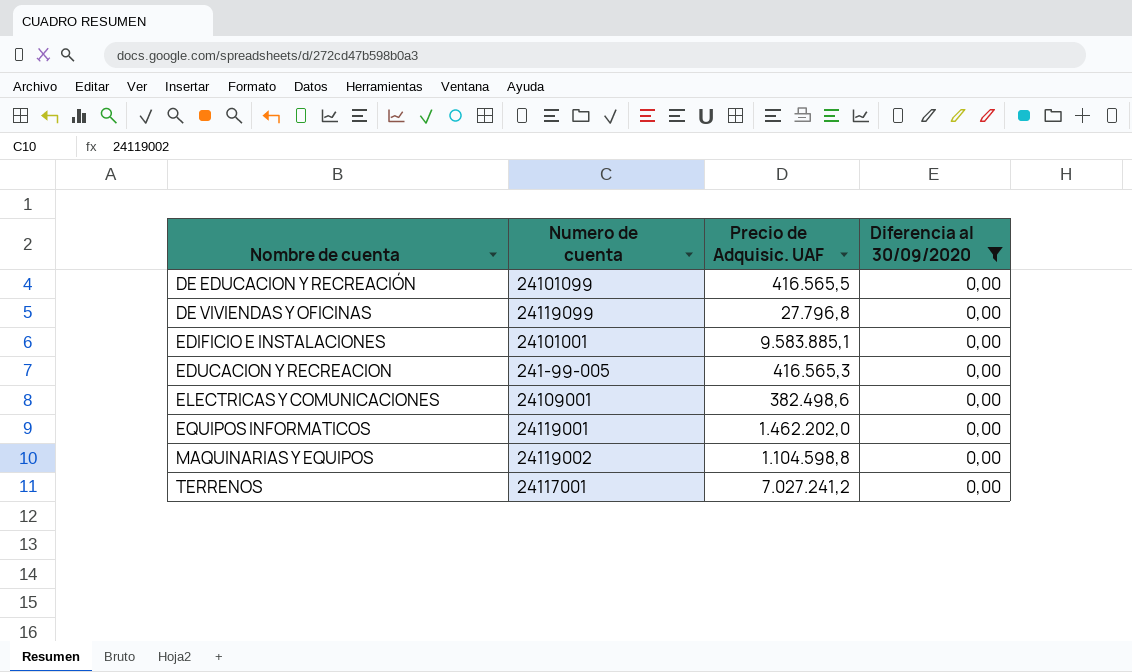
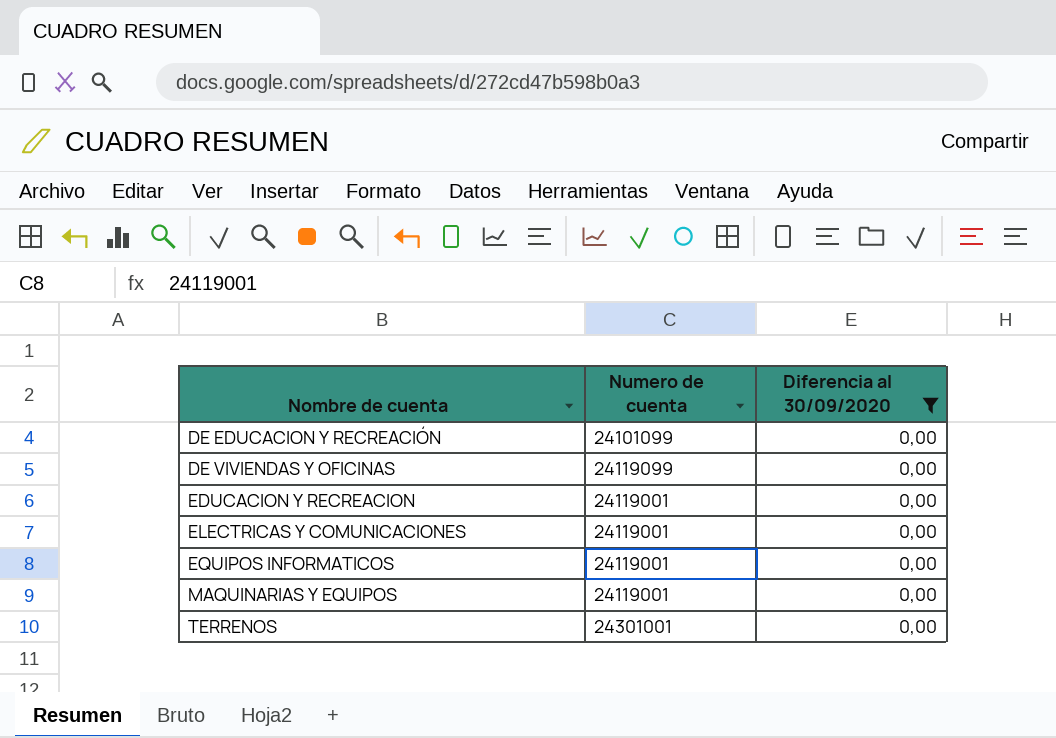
column Precio de Adquisic. UAF | position: 3 -> none
row EDIFICIO E INSTALACIONES: 24101001 | 9.583.885,1 | 0,00 -> none
EDUCACION Y RECREACION | Numero de cuenta: 241-99-005 -> 24119001
ELECTRICAS Y COMUNICACIONES | Numero de cuenta: 24109001 -> 24119001
MAQUINARIAS Y EQUIPOS | Numero de cuenta: 24119002 -> 24119001
TERRENOS | Numero de cuenta: 24117001 -> 24301001

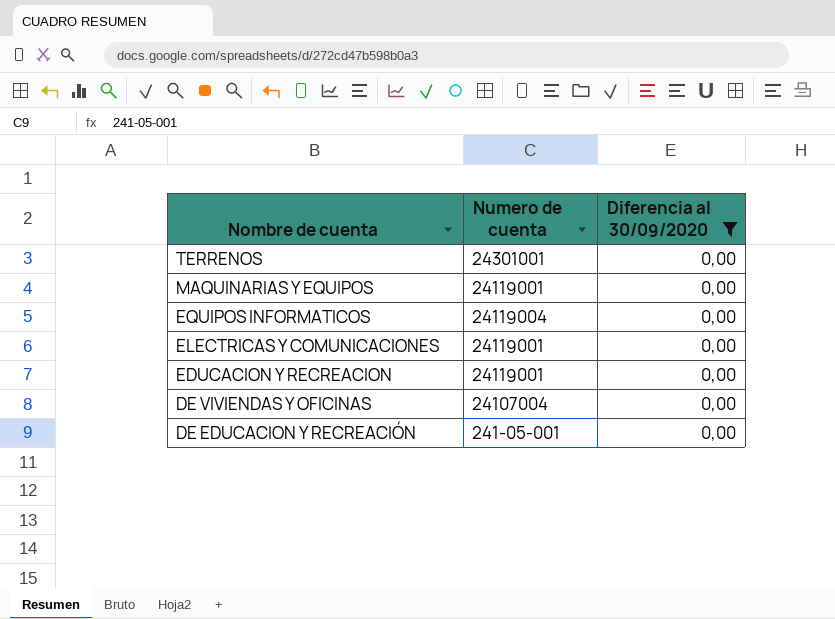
row order: Nombre de cuenta ascending -> Nombre de cuenta descending
EQUIPOS INFORMATICOS | Numero de cuenta: 24119001 -> 24119004
DE VIVIENDAS Y OFICINAS | Numero de cuenta: 24119099 -> 24107004
DE EDUCACION Y RECREACIÓN | Numero de cuenta: 24101099 -> 241-05-001

